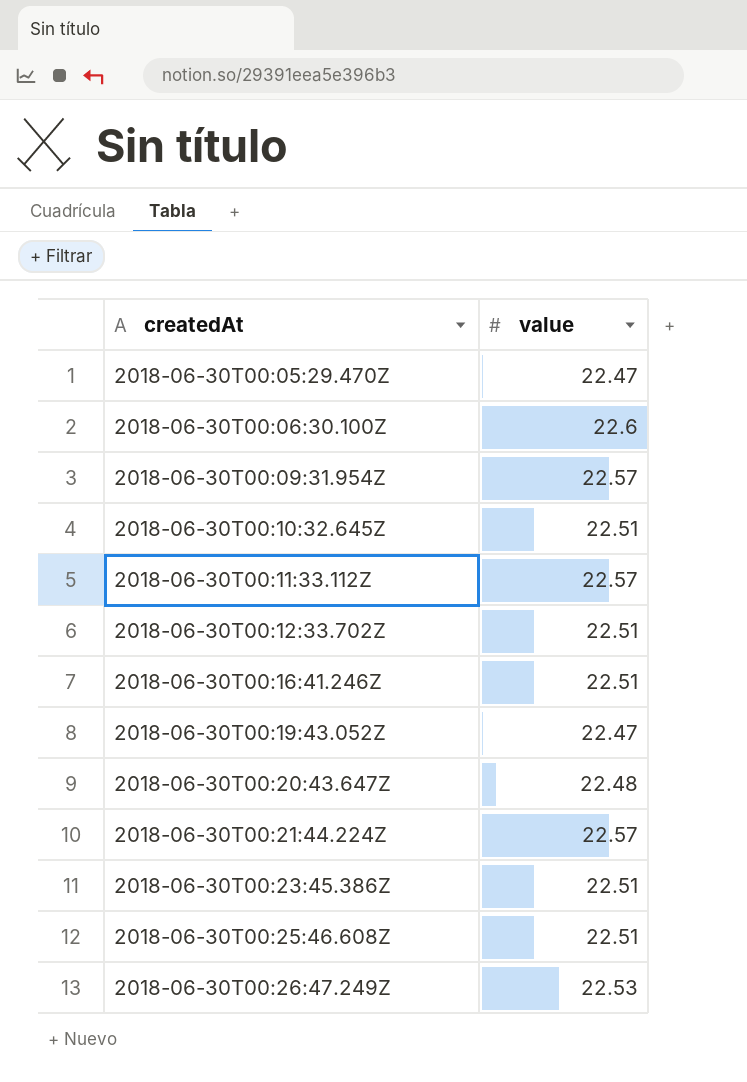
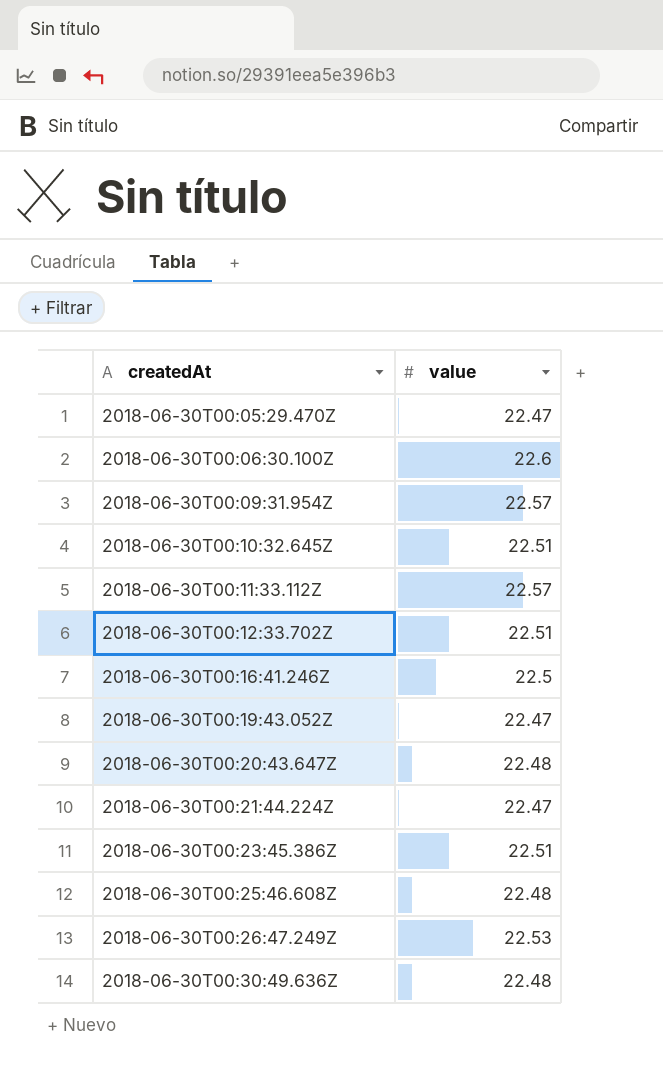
2018-06-30T00:16:41.246Z | value: 22.51 -> 22.5
2018-06-30T00:21:44.224Z | value: 22.57 -> 22.47
2018-06-30T00:25:46.608Z | value: 22.51 -> 22.48
row 2018-06-30T00:30:49.636Z: none -> 22.48

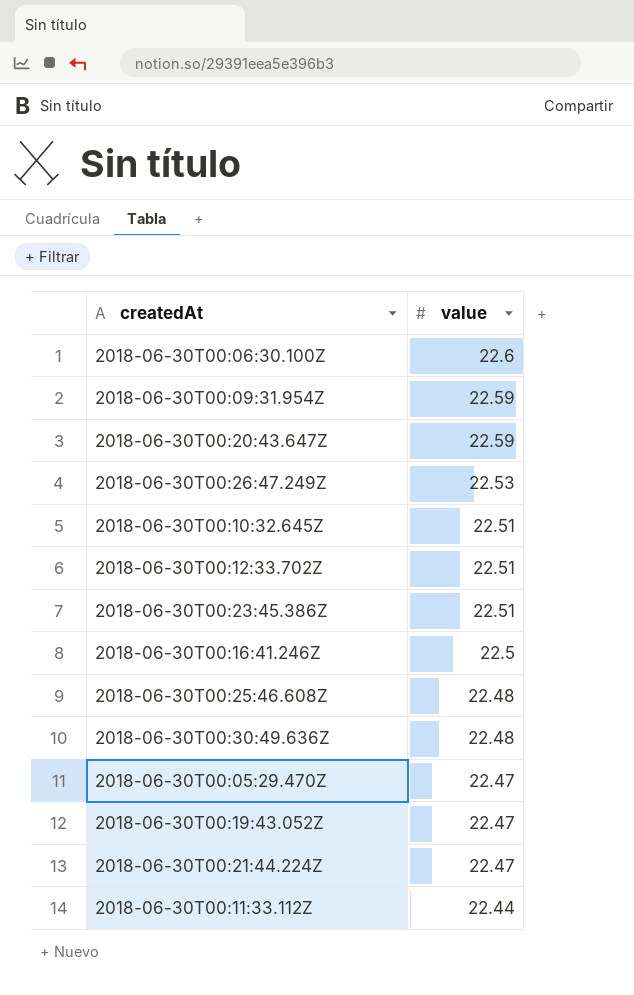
row order: createdAt ascending -> value descending
2018-06-30T00:09:31.954Z | value: 22.57 -> 22.59
2018-06-30T00:20:43.647Z | value: 22.48 -> 22.59
2018-06-30T00:11:33.112Z | value: 22.57 -> 22.44

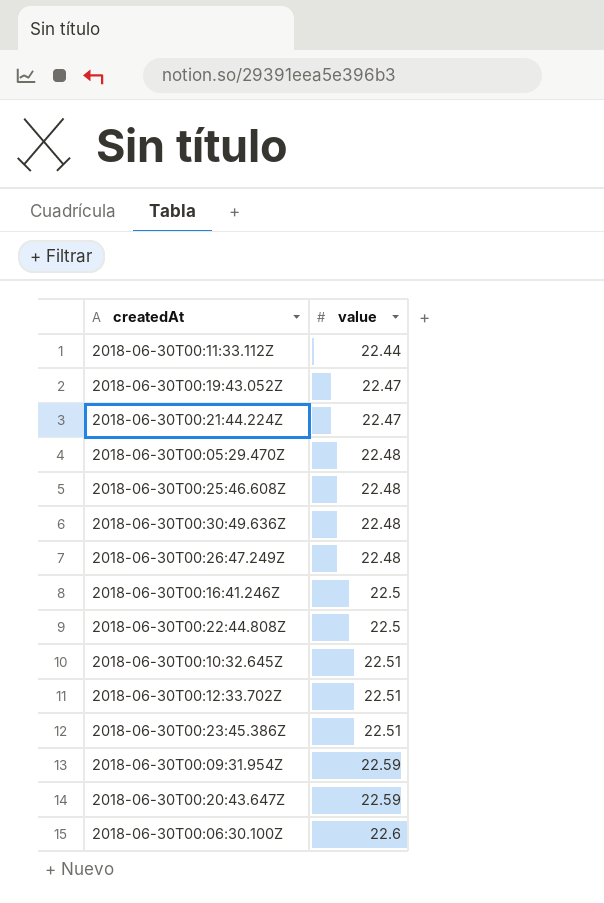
row order: value descending -> value ascending
2018-06-30T00:05:29.470Z | value: 22.47 -> 22.48
2018-06-30T00:26:47.249Z | value: 22.53 -> 22.48
row 2018-06-30T00:22:44.808Z: none -> 22.5

